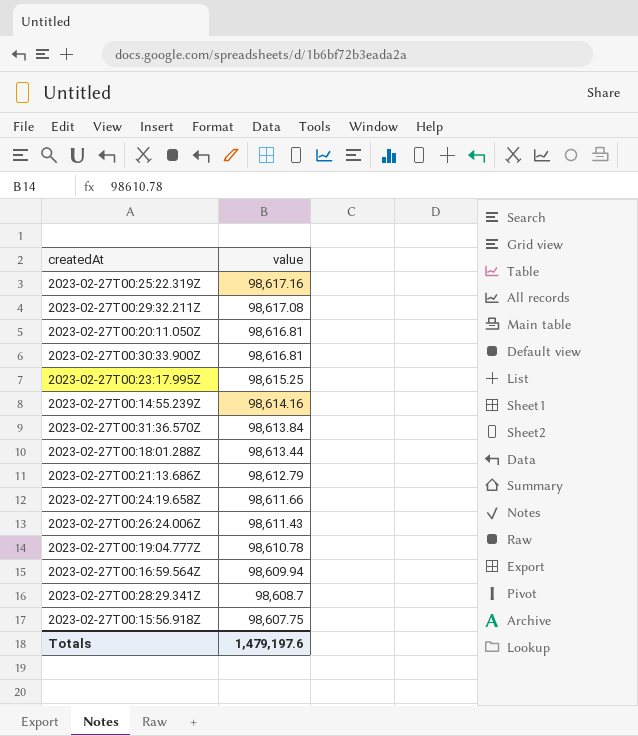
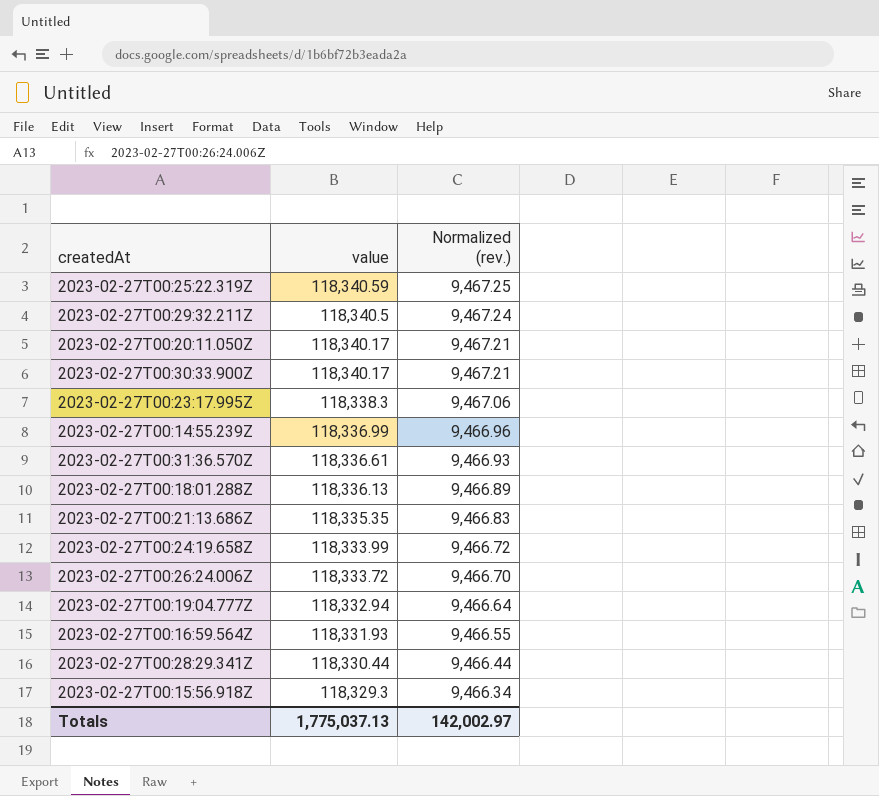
column Normalized (rev.) | formula: none -> [value] * 0.08
2023-02-27T00:25:22.319Z | value: 98,617.16 -> 118,340.59
2023-02-27T00:29:32.211Z | value: 98,617.08 -> 118,340.5
2023-02-27T00:20:11.050Z | value: 98,616.81 -> 118,340.17
2023-02-27T00:30:33.900Z | value: 98,616.81 -> 118,340.17
2023-02-27T00:23:17.995Z | value: 98,615.25 -> 118,338.3
2023-02-27T00:14:55.239Z | value: 98,614.16 -> 118,336.99
2023-02-27T00:31:36.570Z | value: 98,613.84 -> 118,336.61
2023-02-27T00:18:01.288Z | value: 98,613.44 -> 118,336.13
2023-02-27T00:21:13.686Z | value: 98,612.79 -> 118,335.35
2023-02-27T00:24:19.658Z | value: 98,611.66 -> 118,333.99
2023-02-27T00:26:24.006Z | value: 98,611.43 -> 118,333.72
2023-02-27T00:19:04.777Z | value: 98,610.78 -> 118,332.94
2023-02-27T00:16:59.564Z | value: 98,609.94 -> 118,331.93
2023-02-27T00:28:29.341Z | value: 98,608.7 -> 118,330.44
2023-02-27T00:15:56.918Z | value: 98,607.75 -> 118,329.3
Totals | value: 1,479,197.6 -> 1,775,037.13

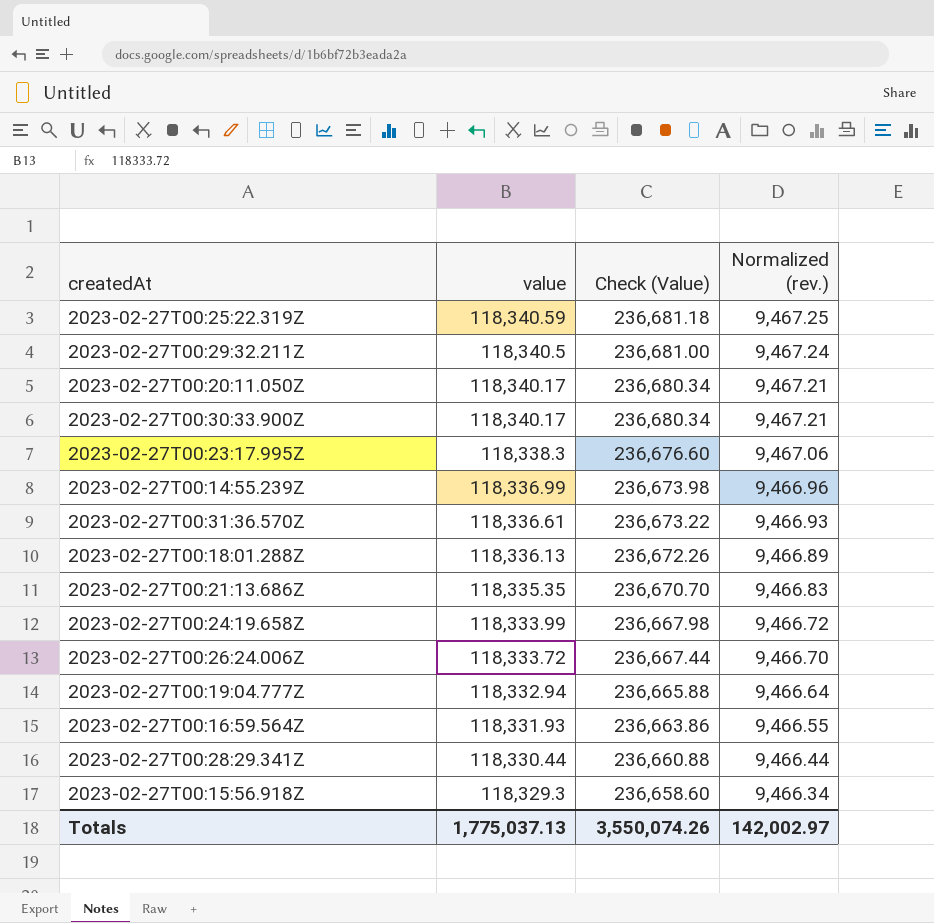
column Check (Value) | formula: none -> [value] * 2

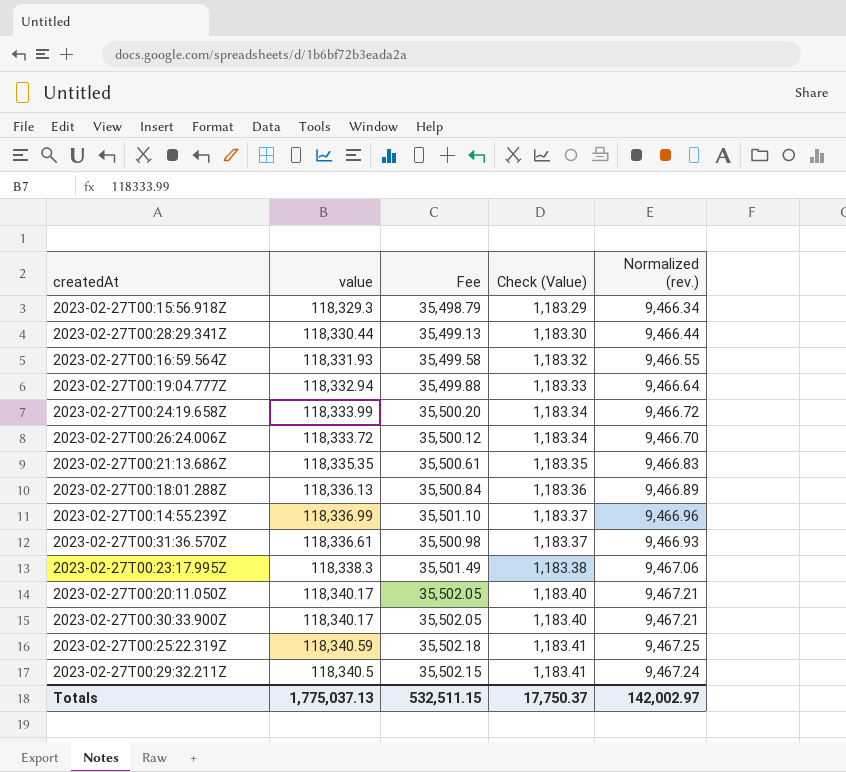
row order: value descending -> Check (Value) ascending
column Fee | formula: none -> [value] * 0.3
column Check (Value) | formula: [value] * 2 -> [value] * 0.01
Totals | Check (Value): 3,550,074.26 -> 17,750.37

